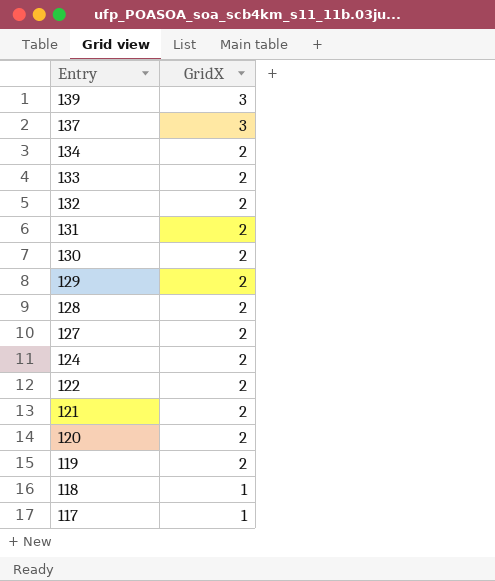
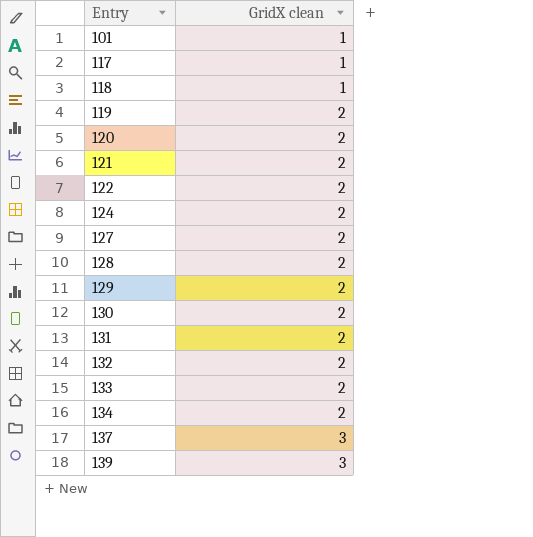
row order: Entry descending -> Entry ascending
column name: GridX -> GridX clean
row 101: none -> 1

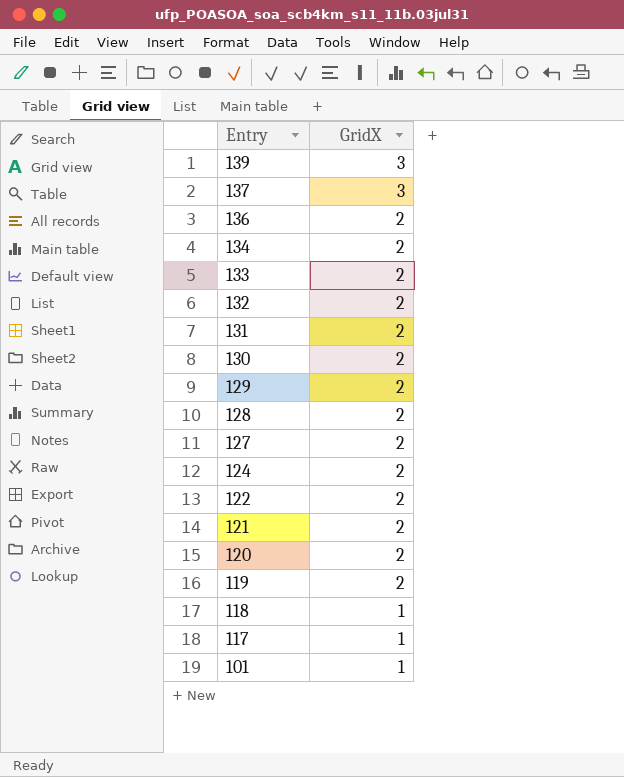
row order: Entry ascending -> Entry descending
column name: GridX clean -> GridX
row 136: none -> 2

